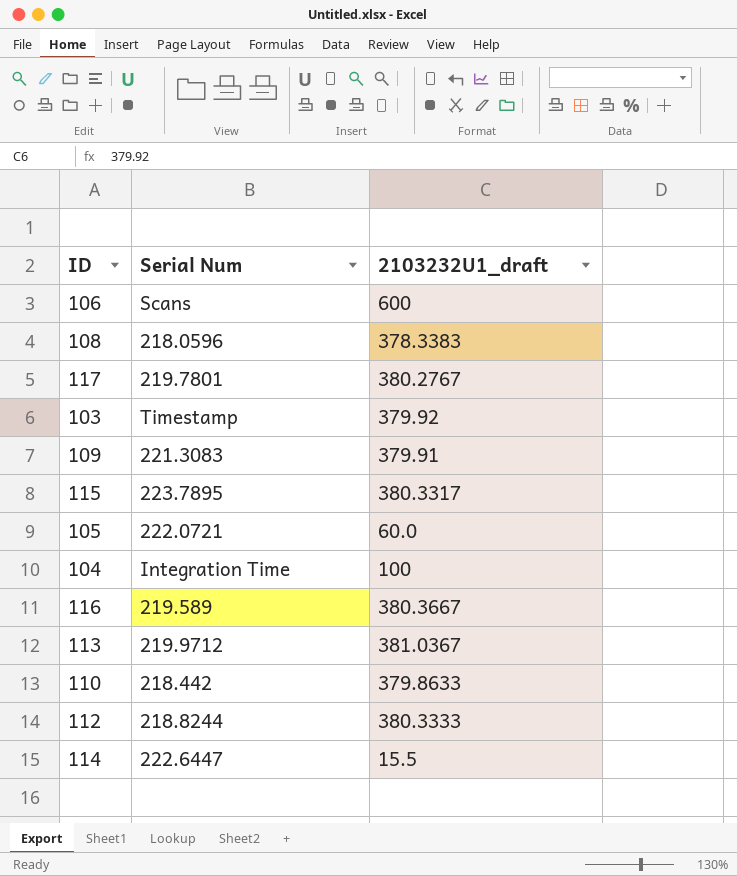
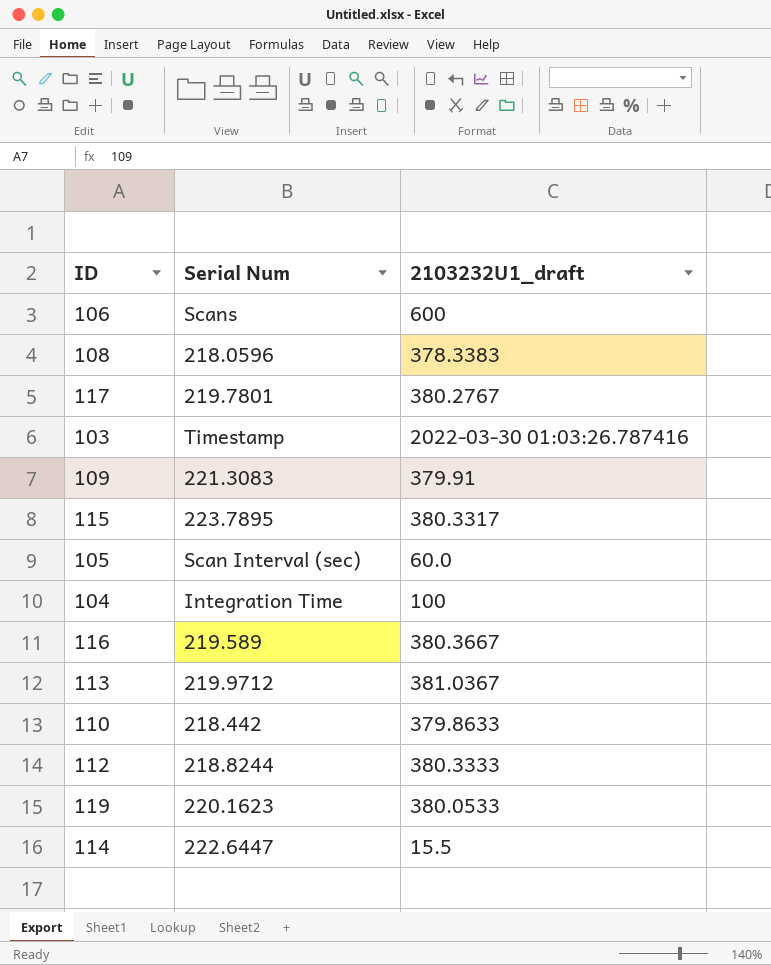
103 | 2103232U1_draft: 379.92 -> 2022-03-30 01:03:26.787416
105 | Serial Num: 222.0721 -> Scan Interval (sec)
row 119: none -> 220.1623 | 380.0533

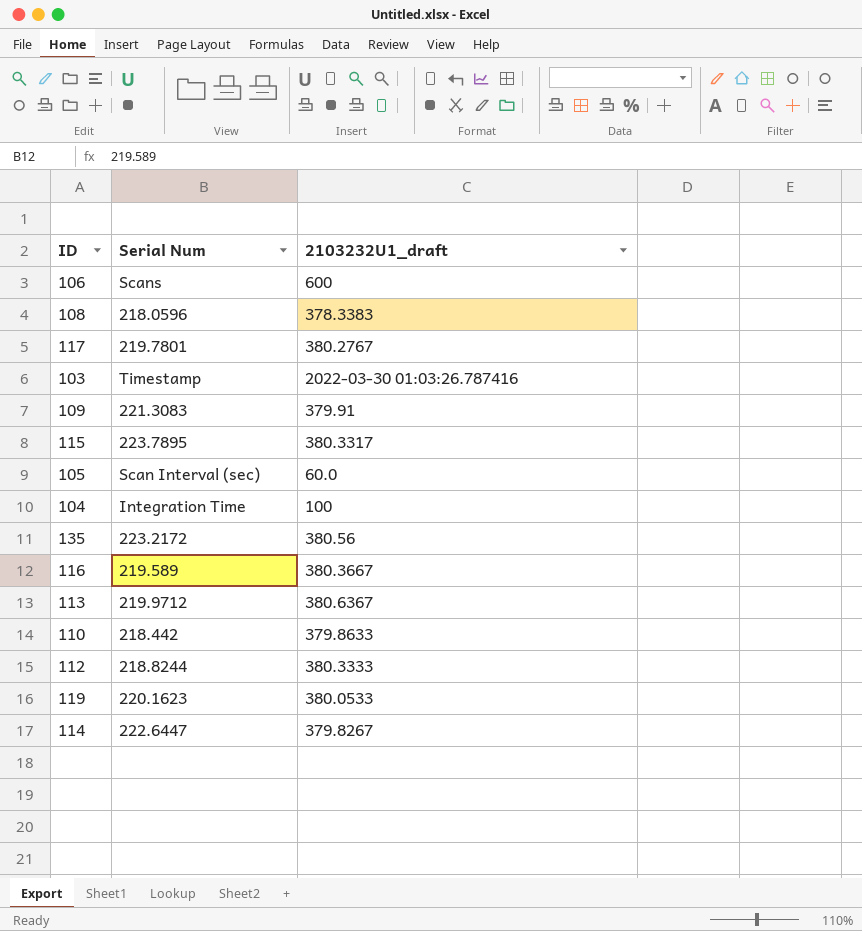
row 135: none -> 223.2172 | 380.56
113 | 2103232U1_draft: 381.0367 -> 380.6367
114 | 2103232U1_draft: 15.5 -> 379.8267

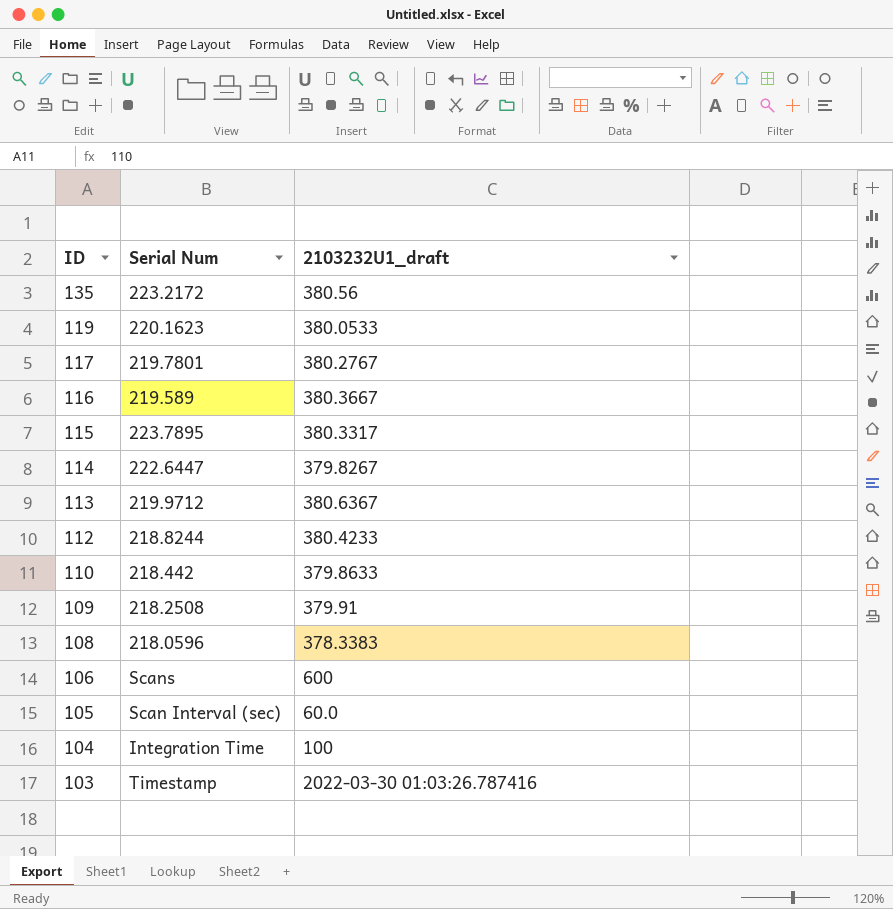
row order: none -> ID descending
112 | 2103232U1_draft: 380.3333 -> 380.4233
109 | Serial Num: 221.3083 -> 218.2508

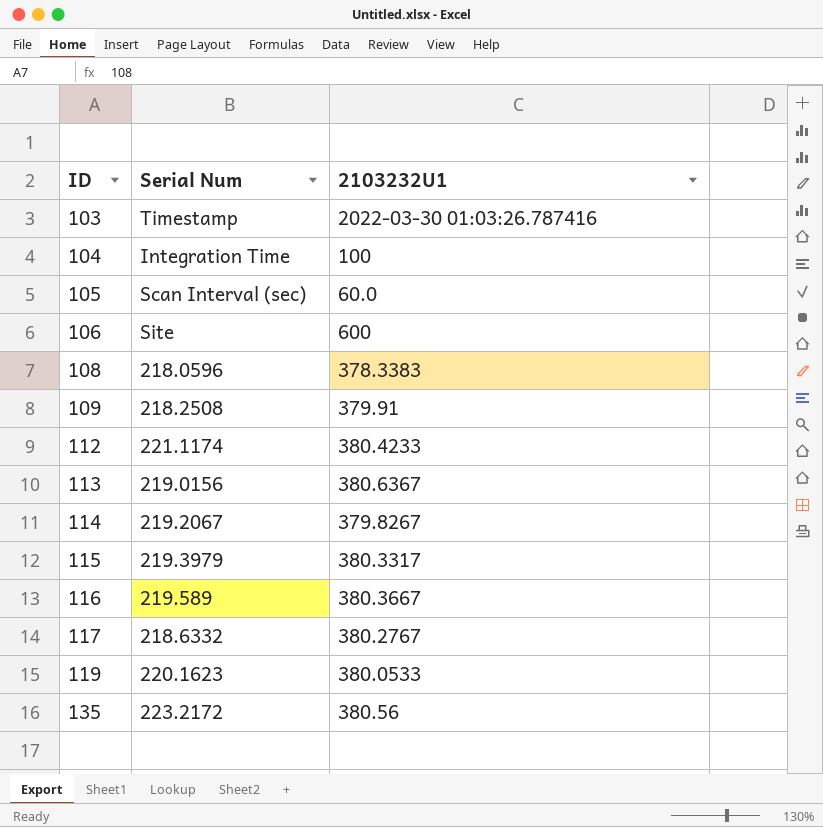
row order: ID descending -> ID ascending
column name: 2103232U1_draft -> 2103232U1
row 110: 218.442 | 379.8633 -> none
106 | Serial Num: Scans -> Site
112 | Serial Num: 218.8244 -> 221.1174
113 | Serial Num: 219.9712 -> 219.0156
114 | Serial Num: 222.6447 -> 219.2067
115 | Serial Num: 223.7895 -> 219.3979
117 | Serial Num: 219.7801 -> 218.6332

